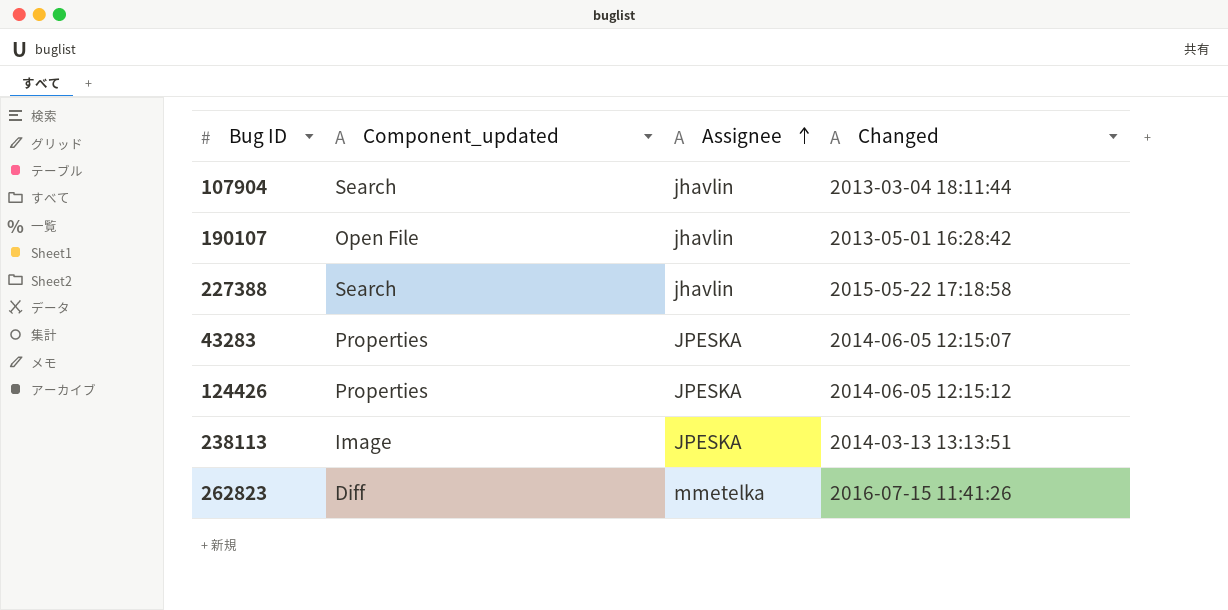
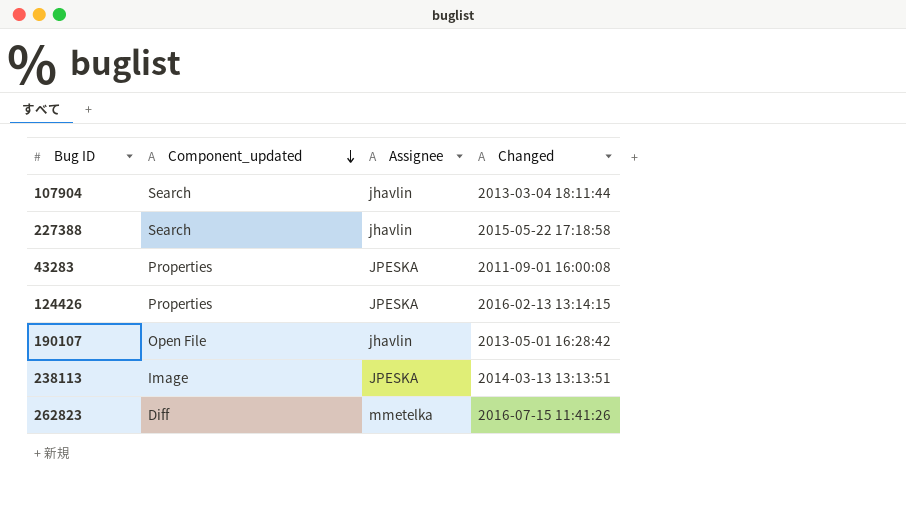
row order: Assignee ascending -> Component_updated descending
43283 | Changed: 2014-06-05 12:15:07 -> 2011-09-01 16:00:08
124426 | Changed: 2014-06-05 12:15:12 -> 2016-02-13 13:14:15

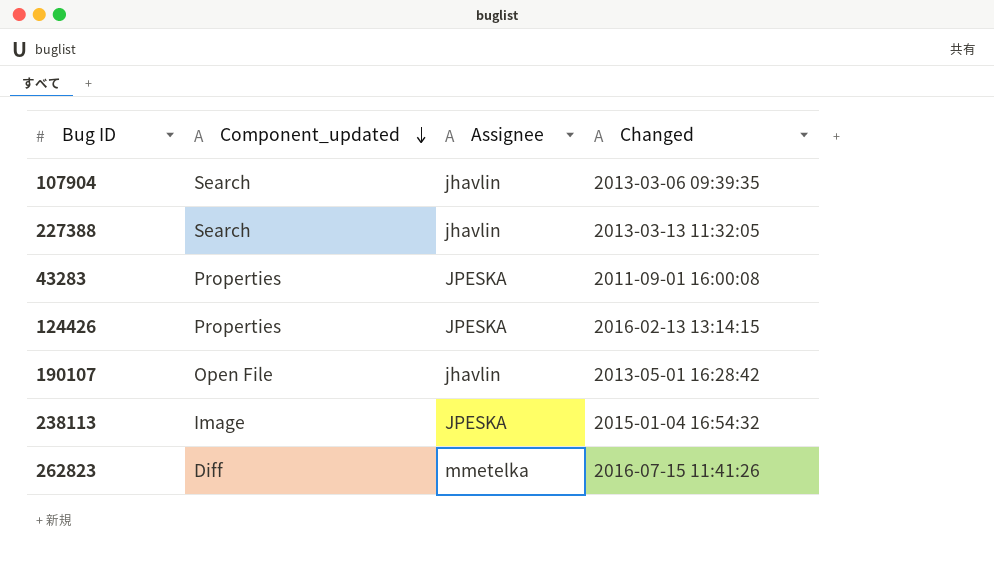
107904 | Changed: 2013-03-04 18:11:44 -> 2013-03-06 09:39:35
227388 | Changed: 2015-05-22 17:18:58 -> 2013-03-13 11:32:05
238113 | Changed: 2014-03-13 13:13:51 -> 2015-01-04 16:54:32

